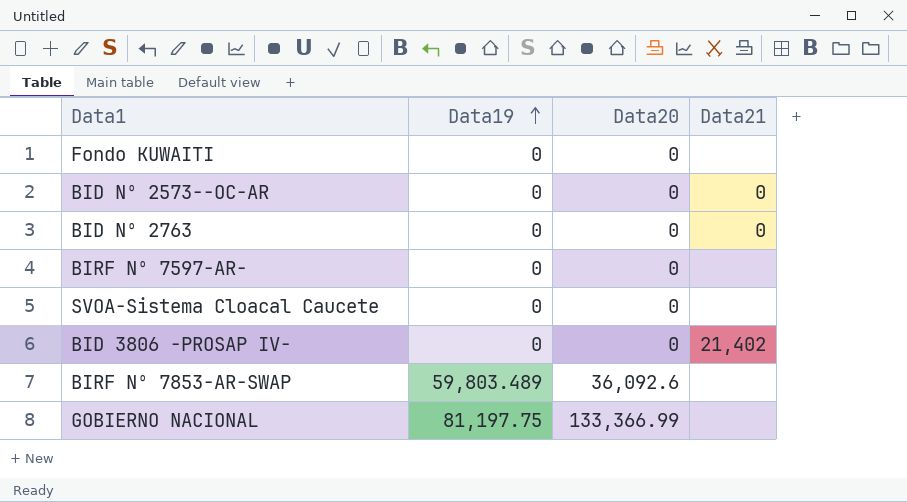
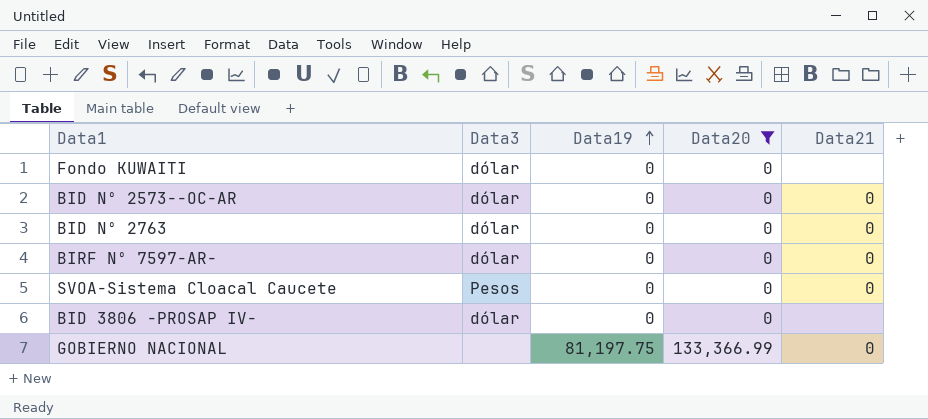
filter: none -> Data20 != 36,092.6
column Data3 | position: none -> 2
BIRF Nº 7597-AR- | Data21: none -> 0
SVOA-Sistema Cloacal Caucete | Data21: none -> 0
BID 3806 -PROSAP IV- | Data21: 21,402 -> none
GOBIERNO NACIONAL | Data21: none -> 0

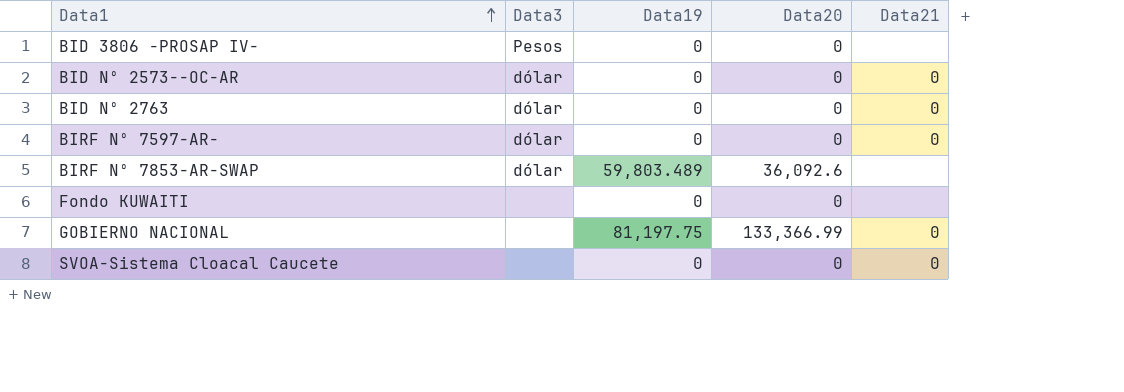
filter: Data20 != 36,092.6 -> none
row order: Data19 ascending -> Data1 ascending
BID 3806 -PROSAP IV- | Data3: dólar -> Pesos
Fondo KUWAITI | Data3: dólar -> none
SVOA-Sistema Cloacal Caucete | Data3: Pesos -> none

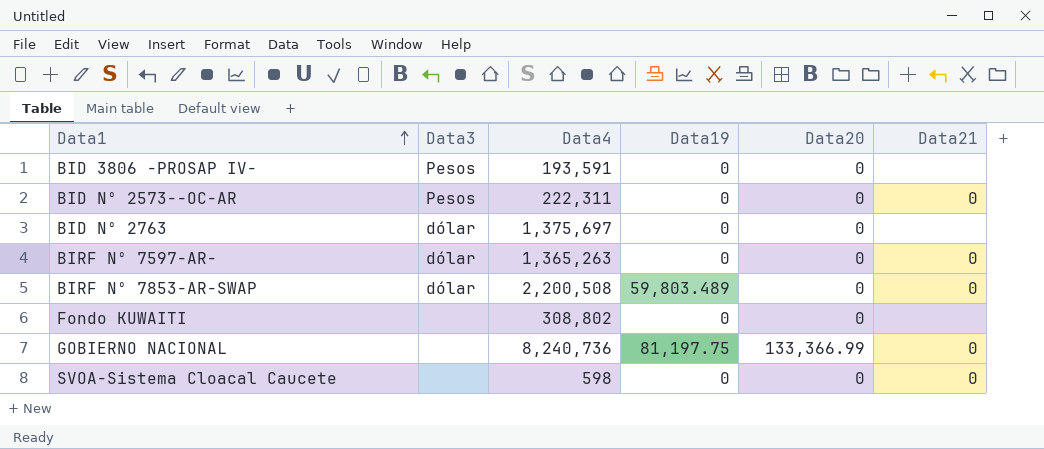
column Data4 | position: none -> 3
BID Nº 2573--OC-AR | Data3: dólar -> Pesos
BID Nº 2763 | Data21: 0 -> none
BIRF Nº 7853-AR-SWAP | Data20: 36,092.6 -> 0
BIRF Nº 7853-AR-SWAP | Data21: none -> 0

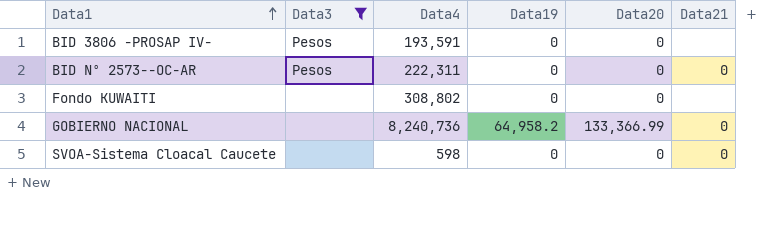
filter: none -> Data3 != dólar
GOBIERNO NACIONAL | Data19: 81,197.75 -> 64,958.2

